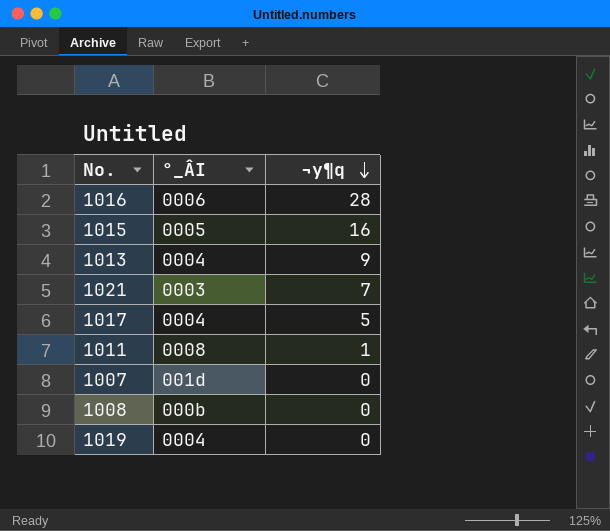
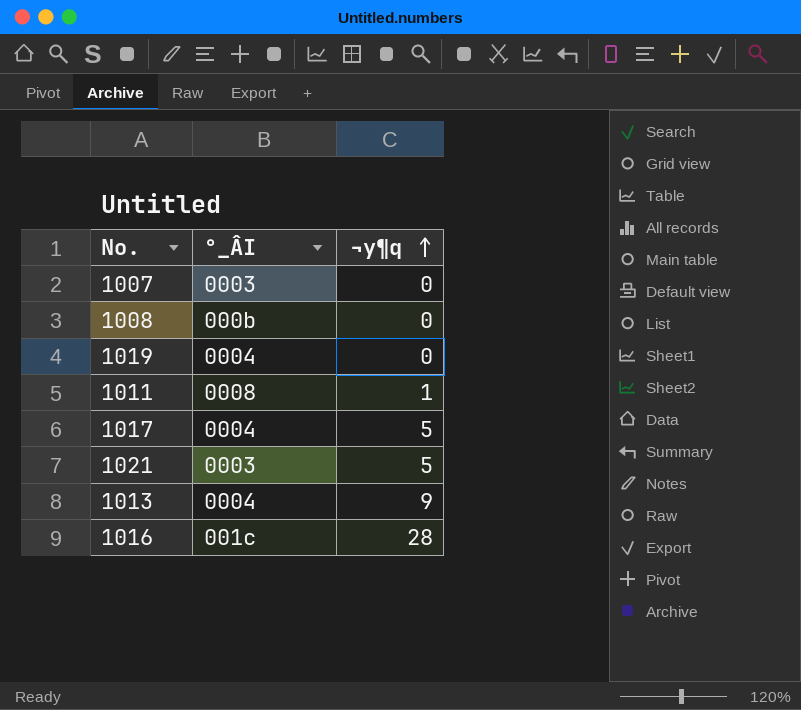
row order: ¬y¶q descending -> ¬y¶q ascending
row 1015: 0005 | 16 -> none
1007 | °_ÂI: 001d -> 0003
1021 | ¬y¶q: 7 -> 5
1016 | °_ÂI: 0006 -> 001c

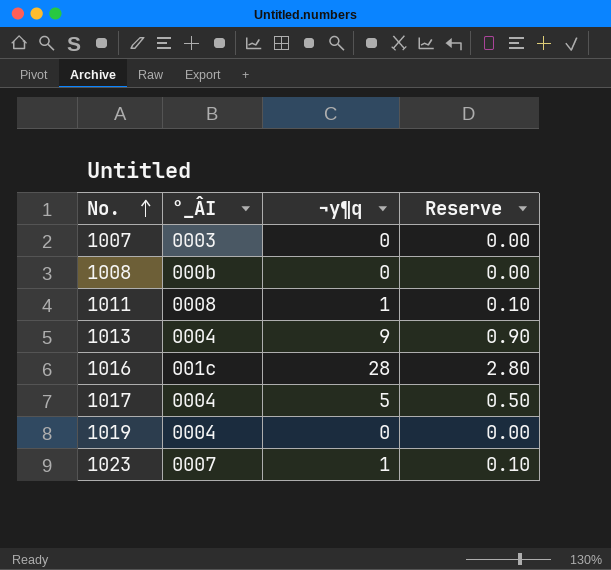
row order: ¬y¶q ascending -> No. ascending
column Reserve | formula: none -> [¬y¶q] * 0.1
row 1021: 0003 | 5 -> none
row 1023: none -> 0007 | 1 | 0.10

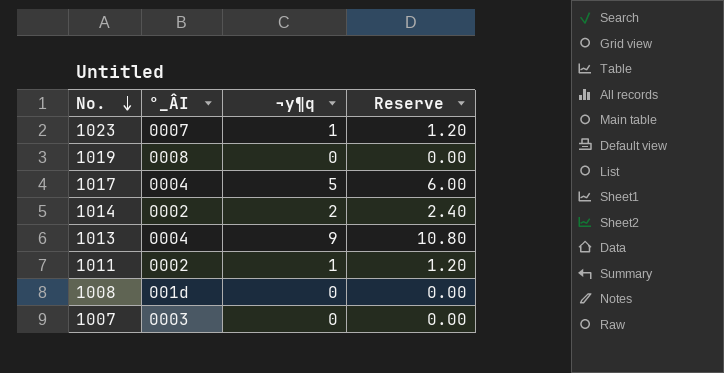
row order: No. ascending -> No. descending
column Reserve | formula: [¬y¶q] * 0.1 -> [¬y¶q] * 1.2
row 1016: 001c | 28 | 2.80 -> none
1019 | °_ÂI: 0004 -> 0008
row 1014: none -> 0002 | 2 | 2.40
1011 | °_ÂI: 0008 -> 0002
1008 | °_ÂI: 000b -> 001d

